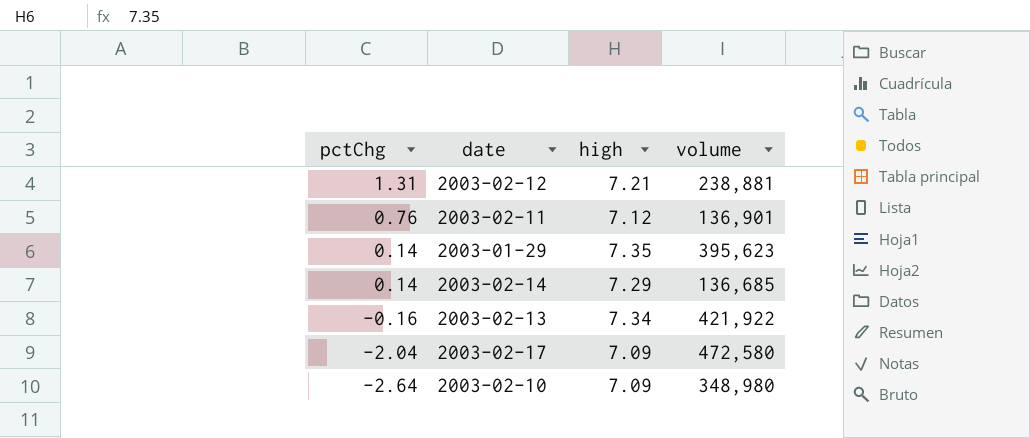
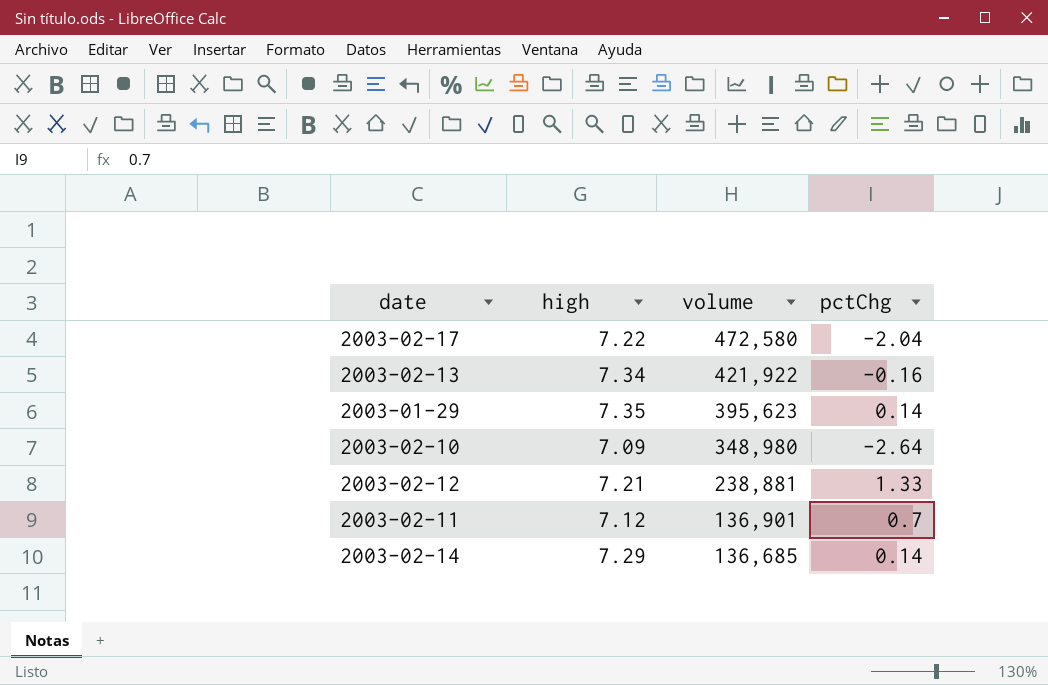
row order: pctChg descending -> volume descending
column pctChg | position: 1 -> 4
2003-02-17 | high: 7.09 -> 7.22
2003-02-12 | pctChg: 1.31 -> 1.33
2003-02-11 | pctChg: 0.76 -> 0.7

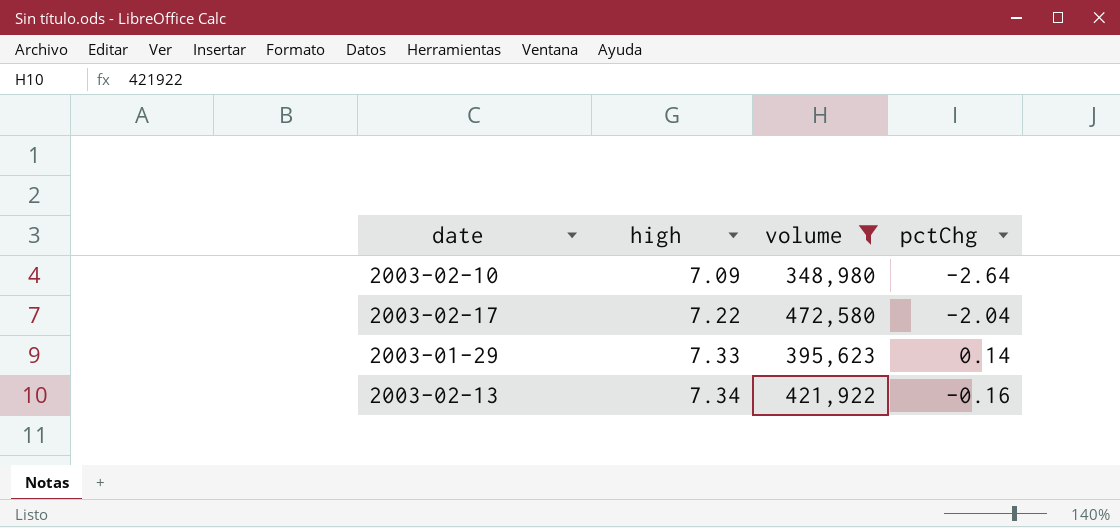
filter: none -> volume >= 348,980
row order: volume descending -> high ascending
2003-01-29 | high: 7.35 -> 7.33

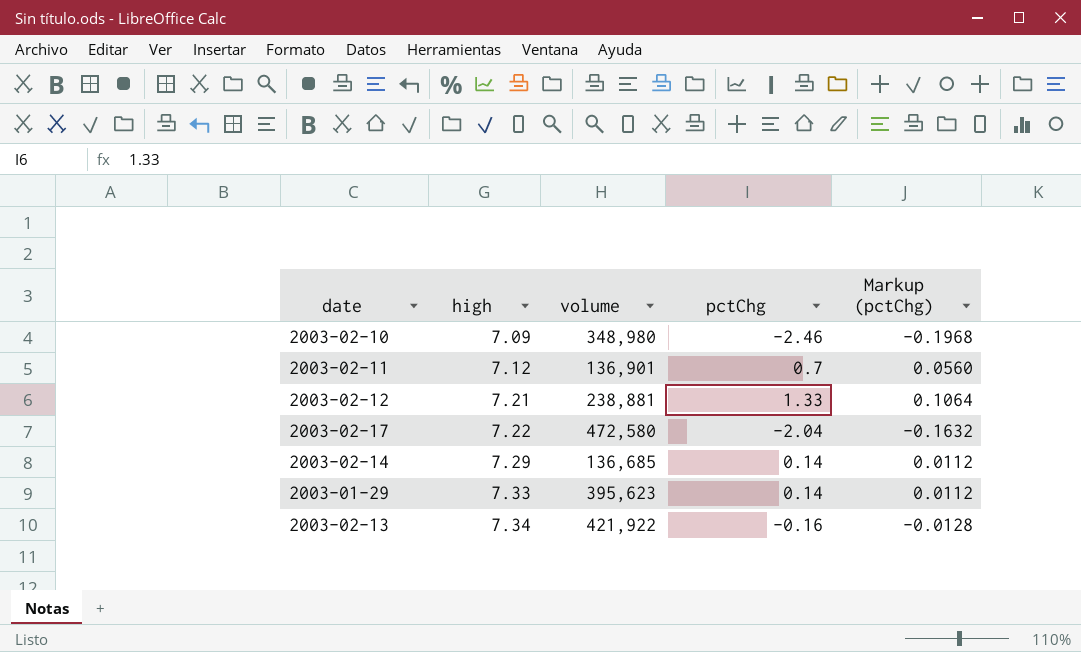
filter: volume >= 348,980 -> none
column Markup (pctChg) | formula: none -> [pctChg] * 0.08
2003-02-10 | pctChg: -2.64 -> -2.46

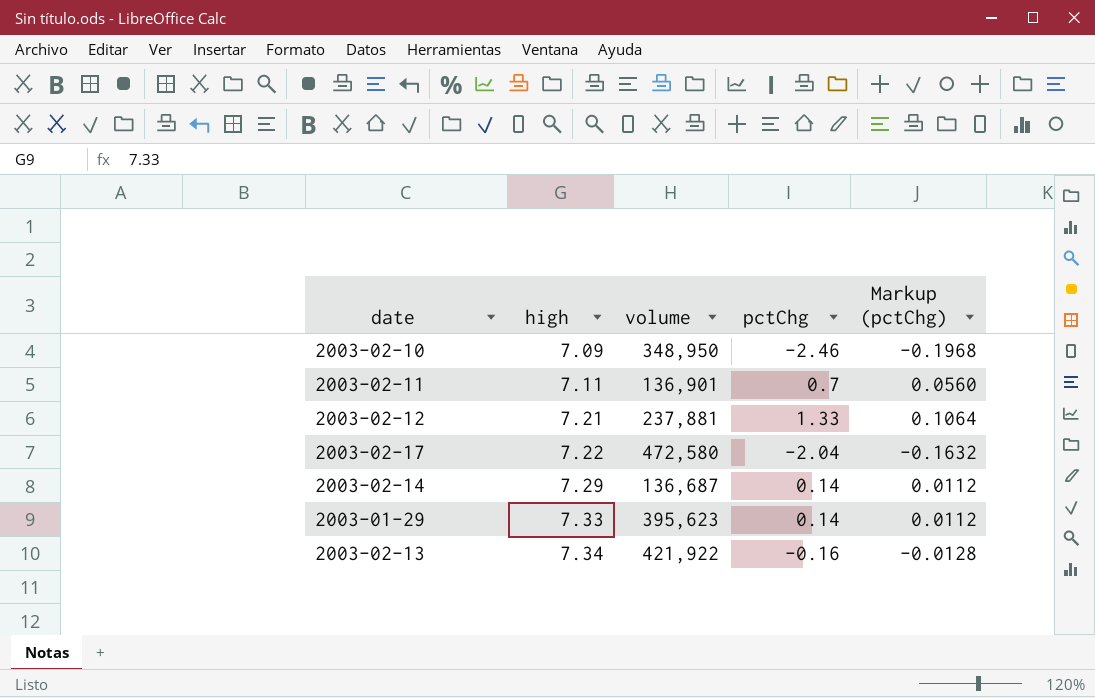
2003-02-10 | volume: 348,980 -> 348,950
2003-02-11 | high: 7.12 -> 7.11
2003-02-12 | volume: 238,881 -> 237,881
2003-02-14 | volume: 136,685 -> 136,687

